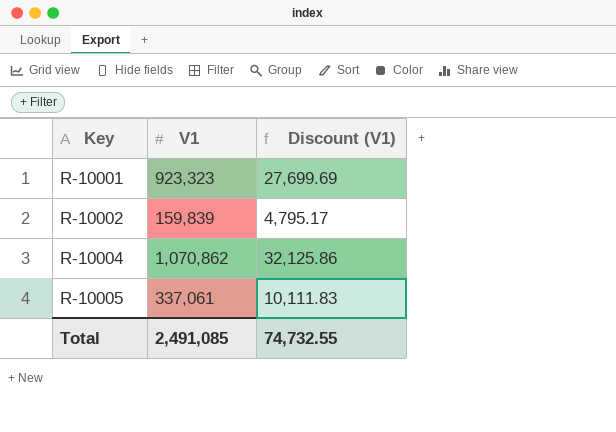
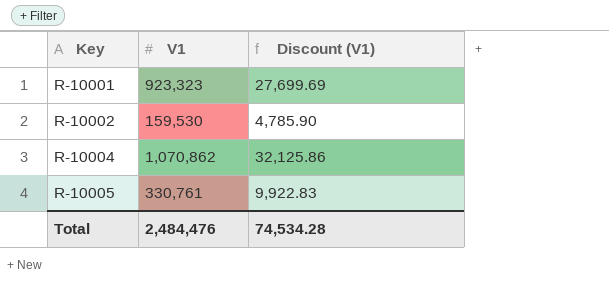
R-10002 | V1: 159,839 -> 159,530
R-10002 | Discount (V1): 4,795.17 -> 4,785.90
R-10005 | V1: 337,061 -> 330,761
R-10005 | Discount (V1): 10,111.83 -> 9,922.83
Total | V1: 2,491,085 -> 2,484,476
Total | Discount (V1): 74,732.55 -> 74,534.28

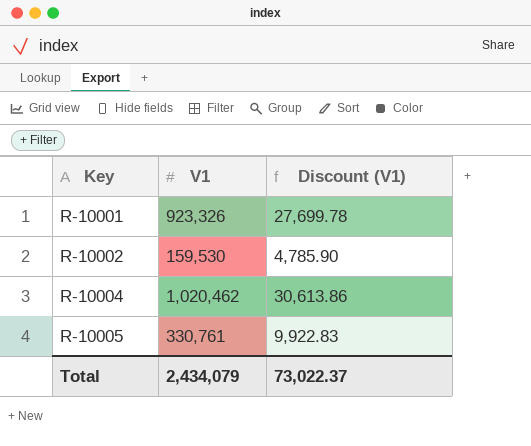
R-10001 | V1: 923,323 -> 923,326
R-10001 | Discount (V1): 27,699.69 -> 27,699.78
R-10004 | V1: 1,070,862 -> 1,020,462
R-10004 | Discount (V1): 32,125.86 -> 30,613.86
Total | V1: 2,484,476 -> 2,434,079
Total | Discount (V1): 74,534.28 -> 73,022.37

